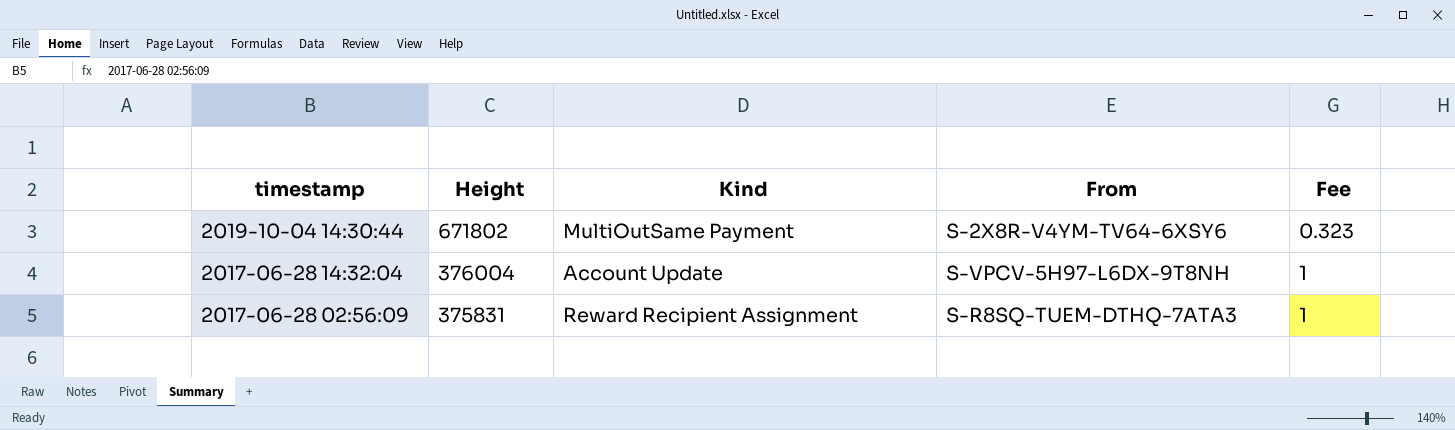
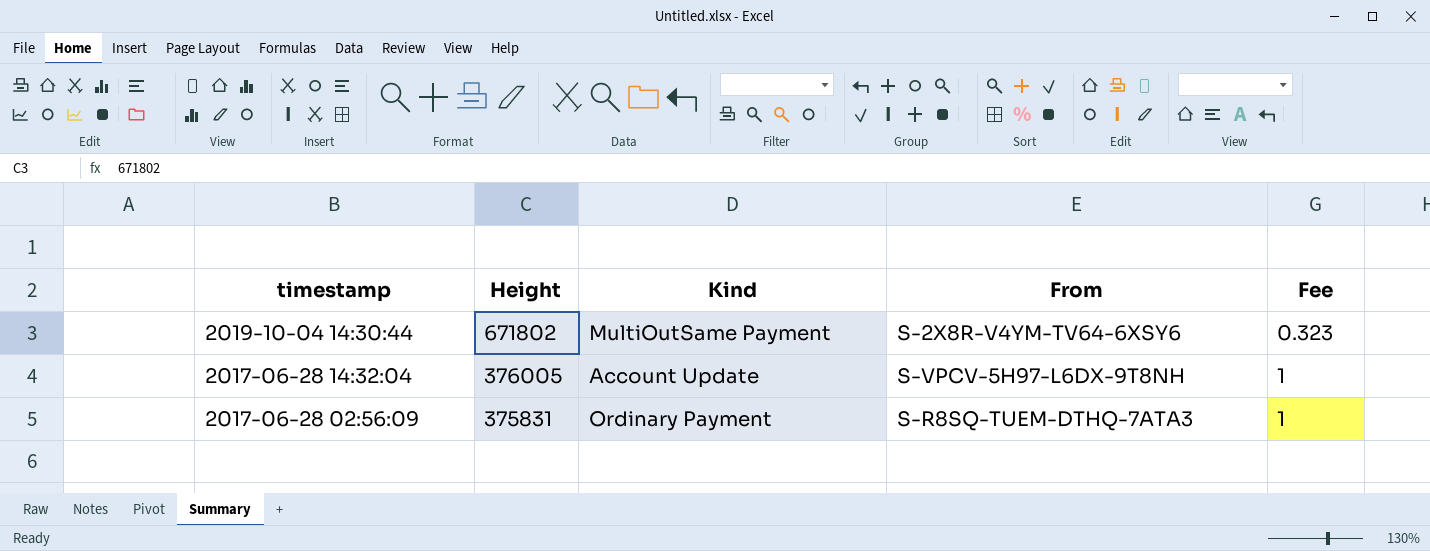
2017-06-28 14:32:04 | Height: 376004 -> 376005
2017-06-28 02:56:09 | Kind: Reward Recipient Assignment -> Ordinary Payment

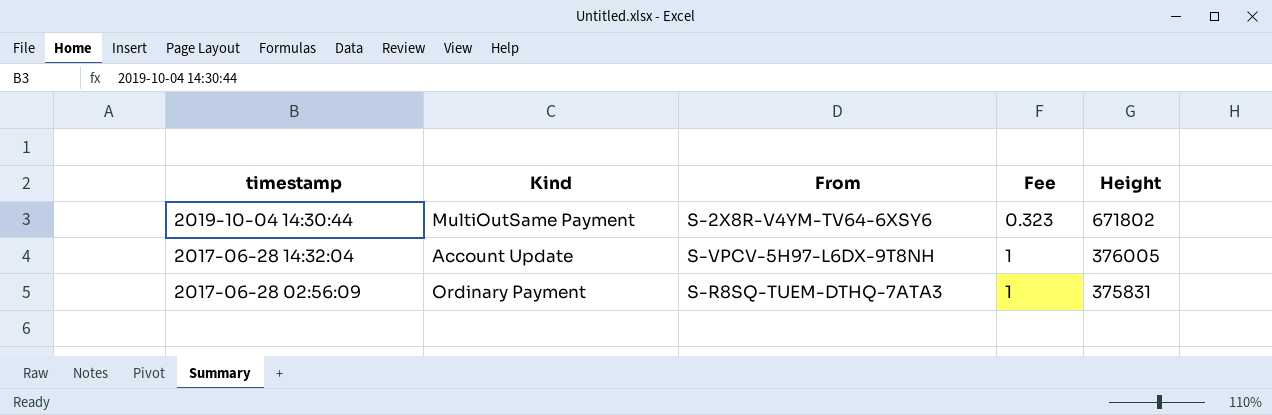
column Height | position: 2 -> 5

